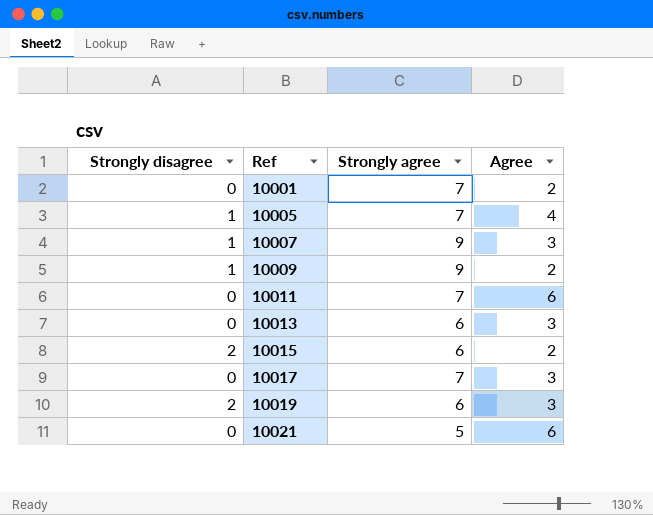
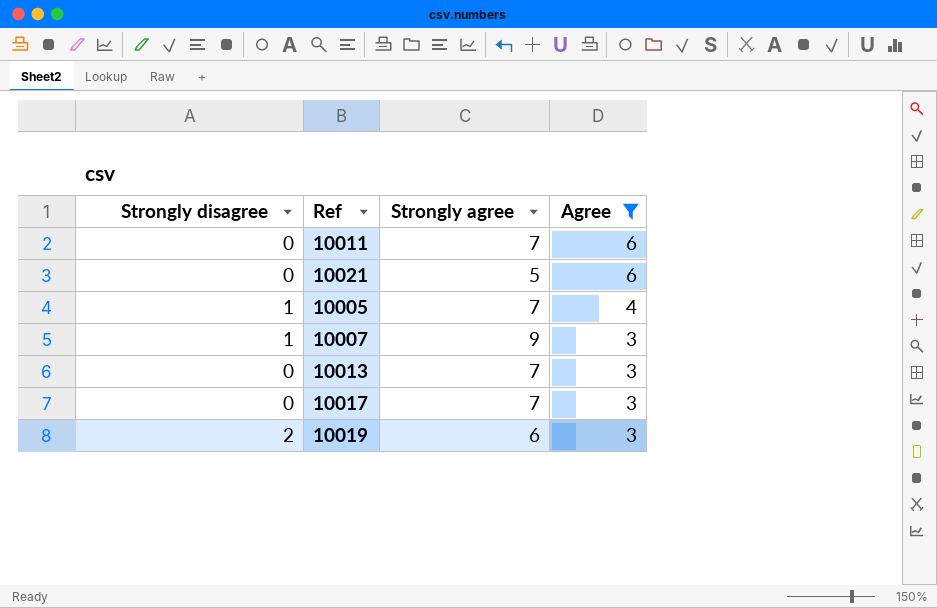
filter: none -> Agree != 2
row order: Ref ascending -> Agree descending
10013 | Strongly agree: 6 -> 7

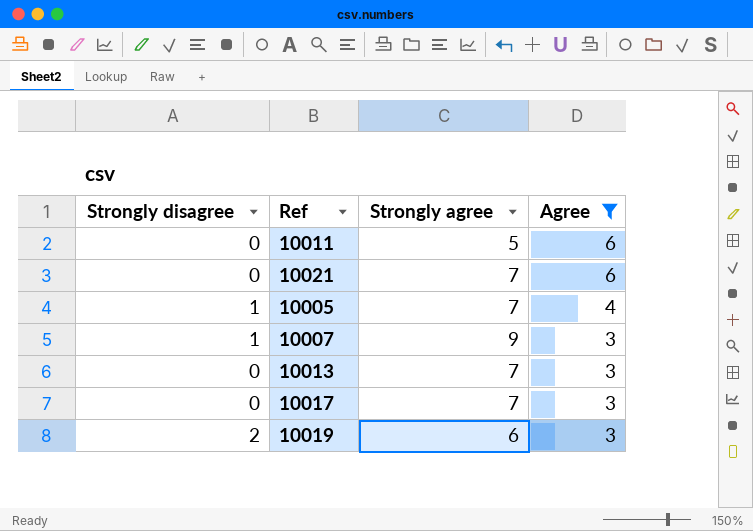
10011 | Strongly agree: 7 -> 5
10021 | Strongly agree: 5 -> 7

